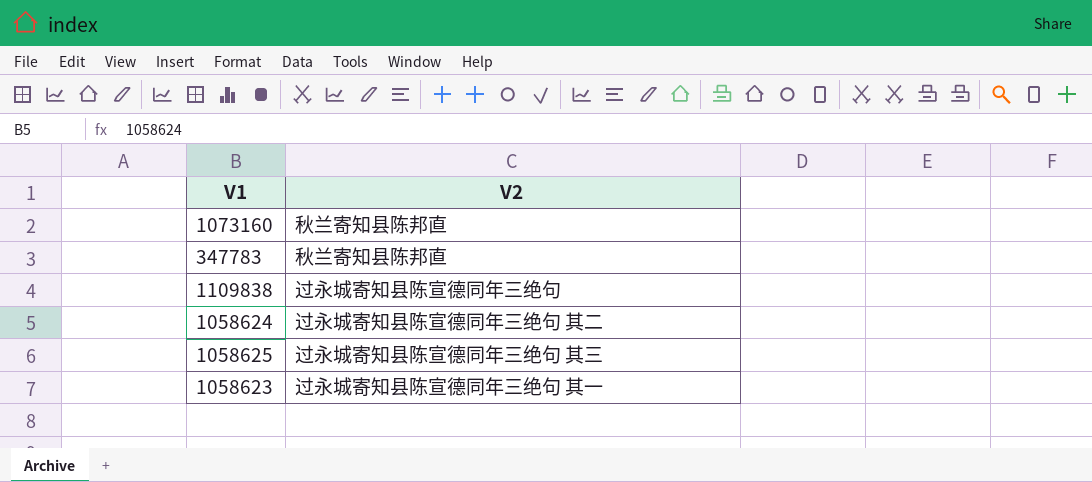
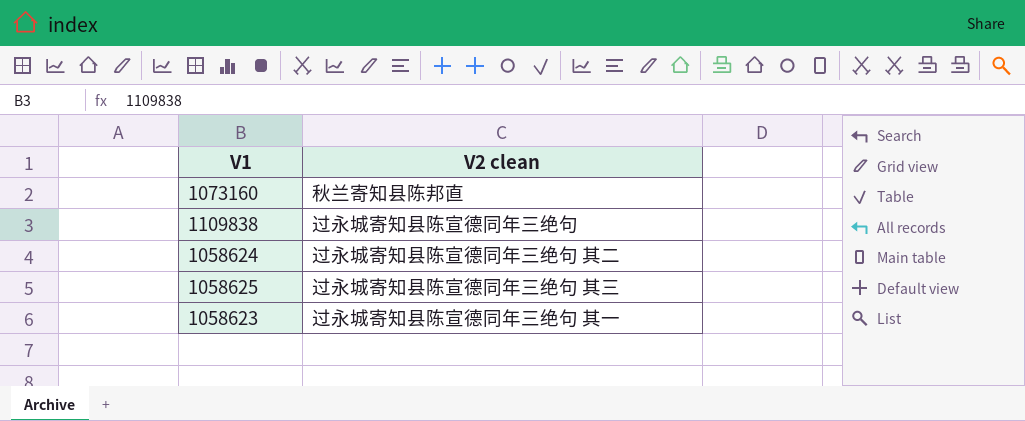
column name: V2 -> V2 clean
row 347783: 秋兰寄知县陈邦直 -> none

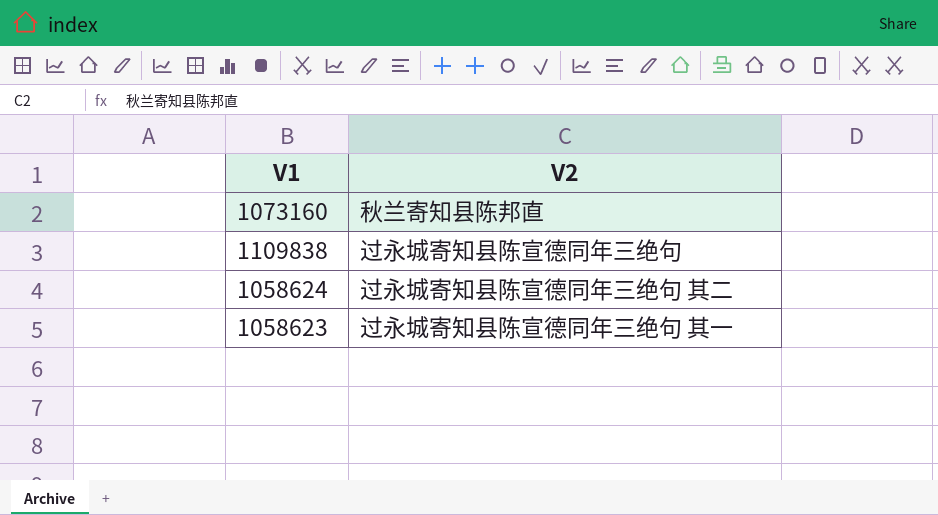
column name: V2 clean -> V2
row 1058625: 过永城寄知县陈宣德同年三绝句 其三 -> none

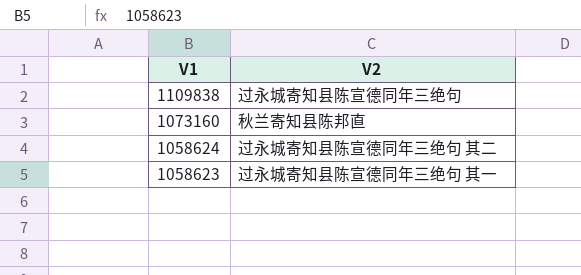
row order: none -> V1 descending

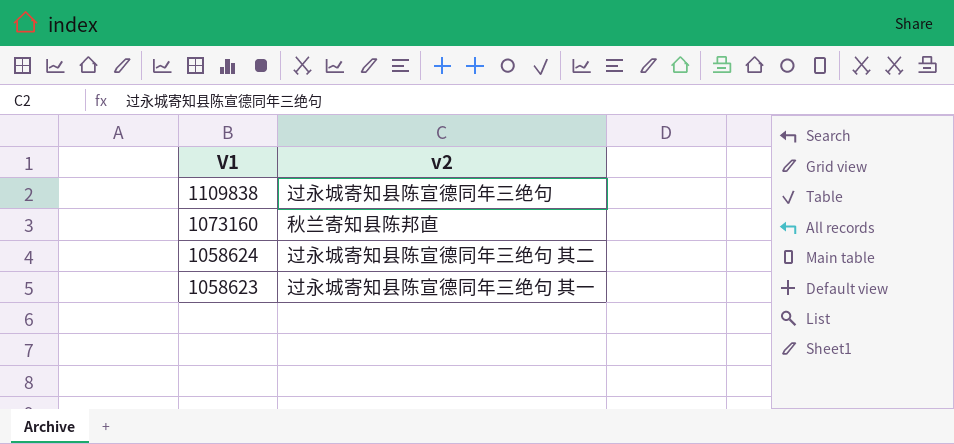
column name: V2 -> v2

